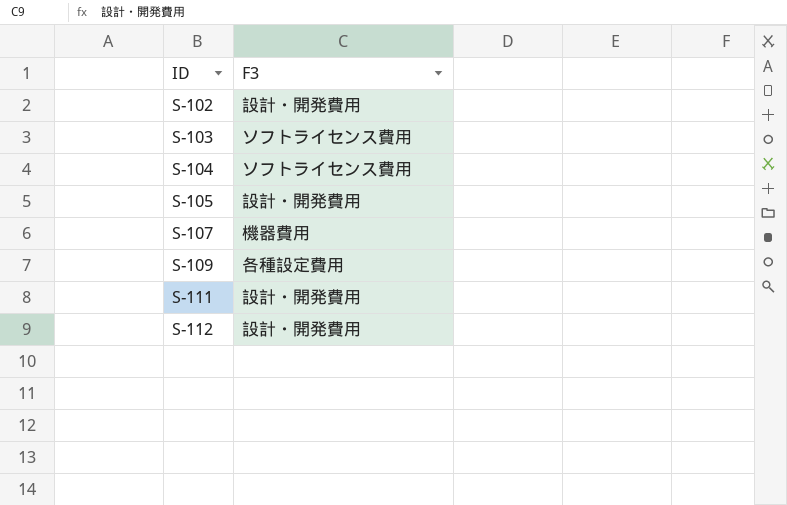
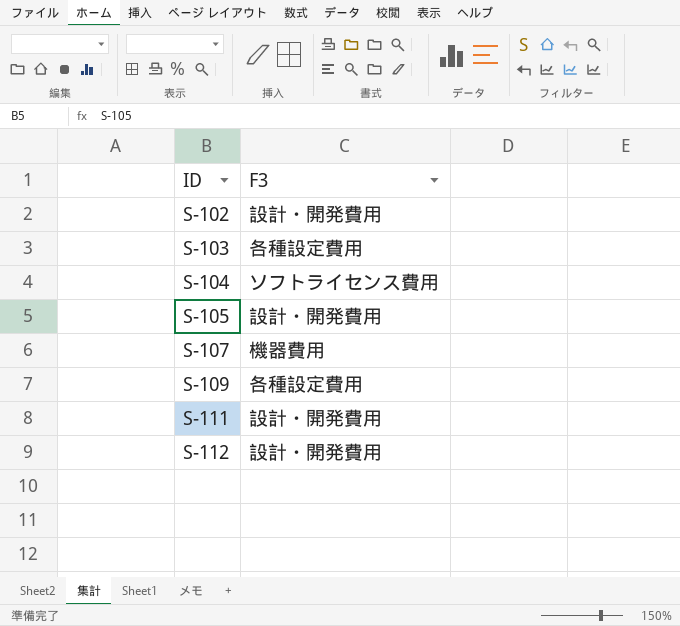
S-103 | F3: ソフトライセンス費用 -> 各種設定費用

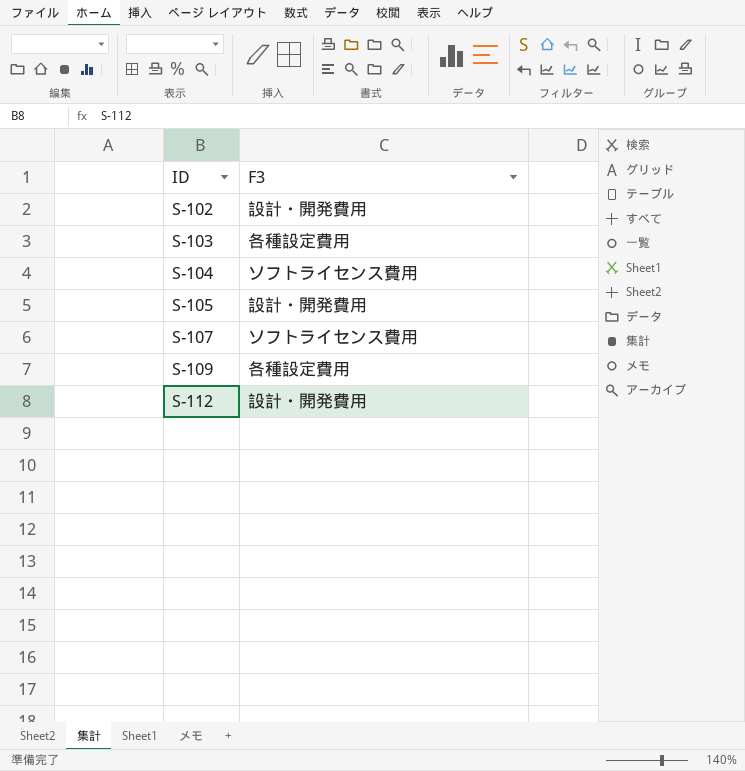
row S-111: 設計・開発費用 -> none
S-107 | F3: 機器費用 -> ソフトライセンス費用

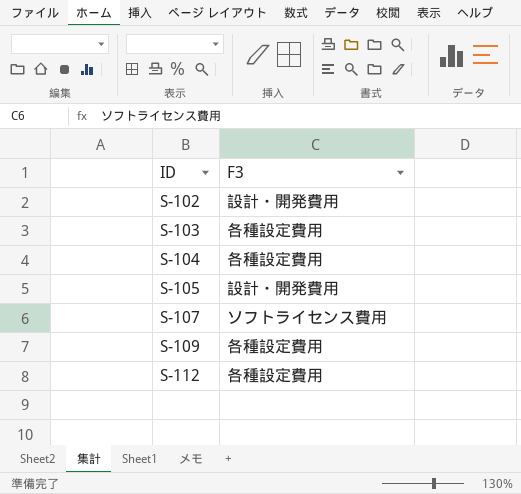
S-104 | F3: ソフトライセンス費用 -> 各種設定費用
S-112 | F3: 設計・開発費用 -> 各種設定費用

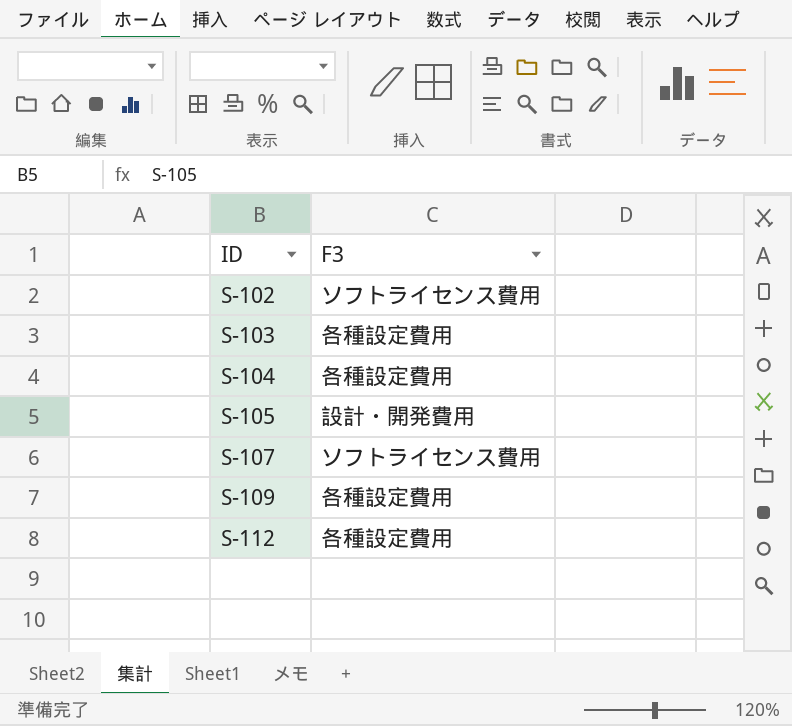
S-102 | F3: 設計・開発費用 -> ソフトライセンス費用

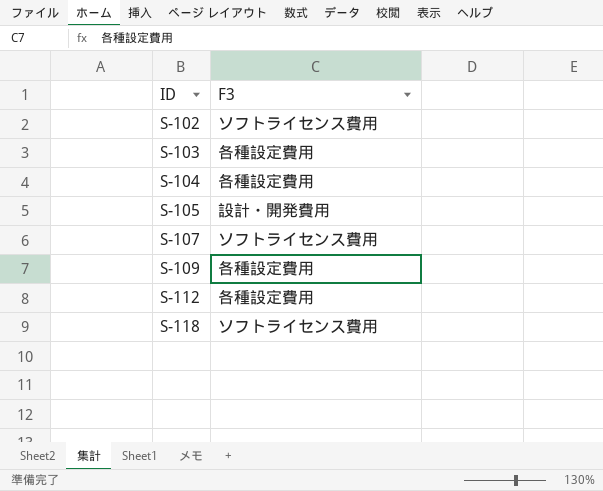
row S-118: none -> ソフトライセンス費用

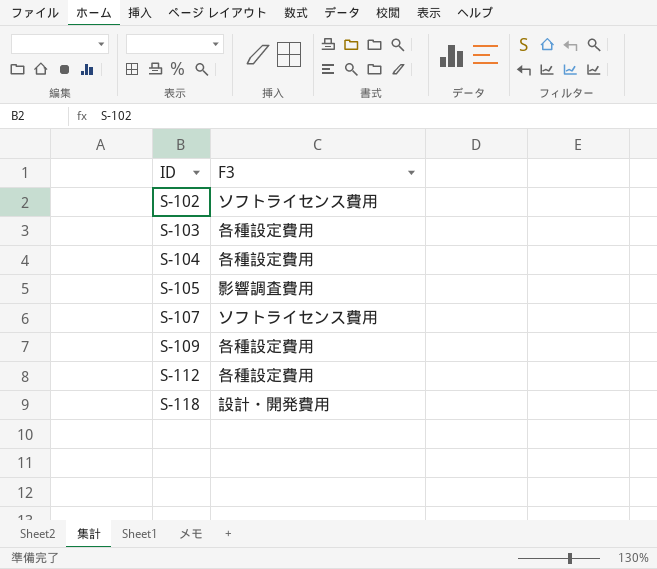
S-105 | F3: 設計・開発費用 -> 影響調査費用
S-118 | F3: ソフトライセンス費用 -> 設計・開発費用

